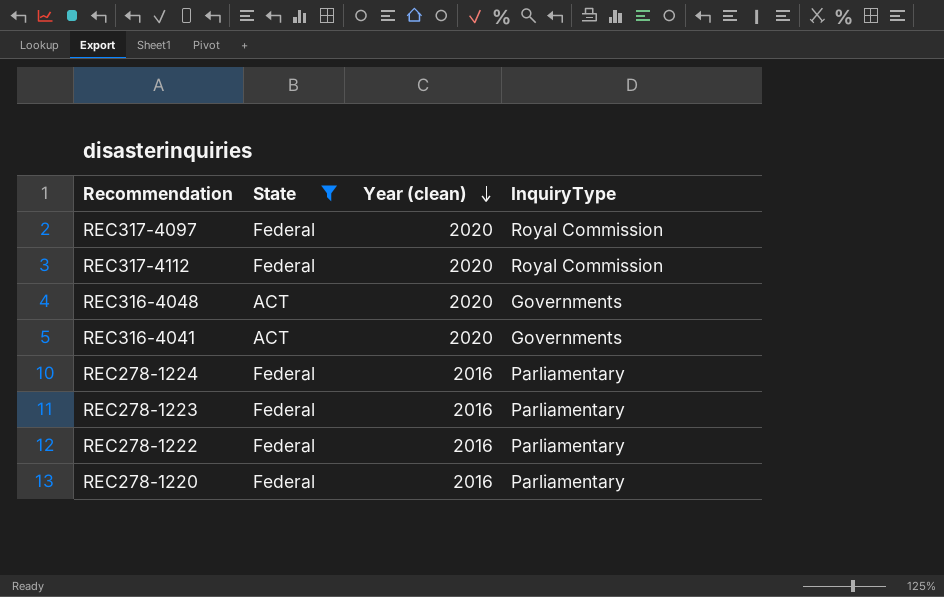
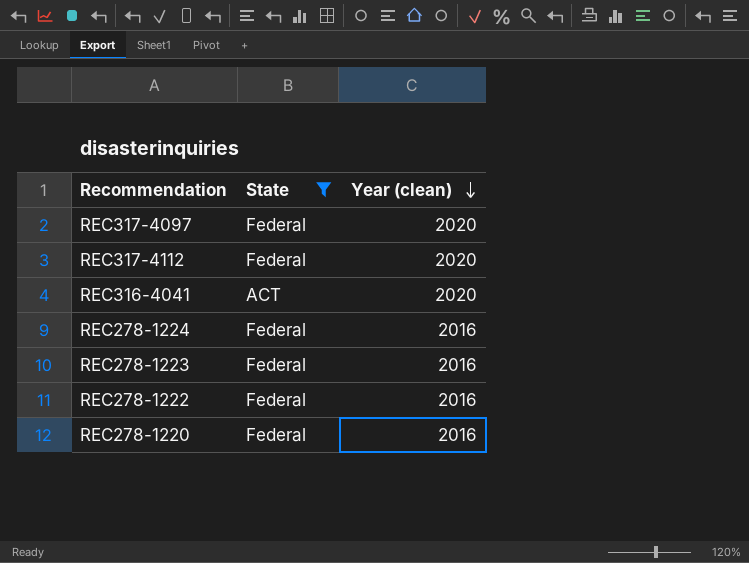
column InquiryType | position: 4 -> none
row REC316-4048: ACT | 2020 | Governments -> none

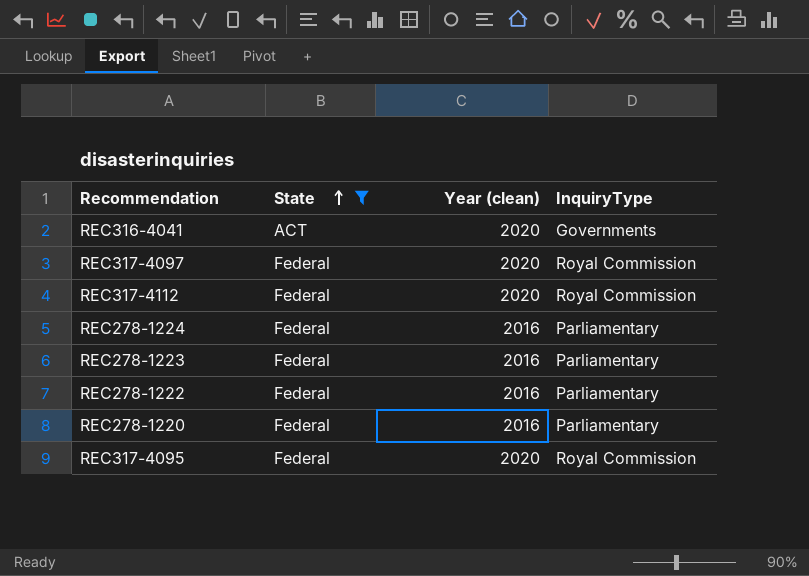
row order: Year (clean) descending -> State ascending
column InquiryType | position: none -> 4
row REC317-4095: none -> Federal | 2020 | Royal Commission

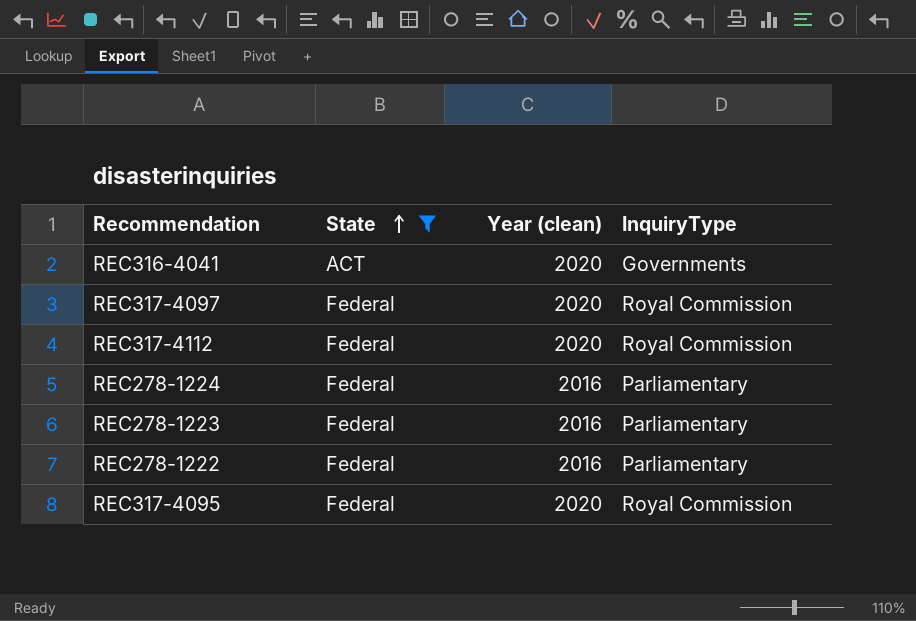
row REC278-1220: Federal | 2016 | Parliamentary -> none

